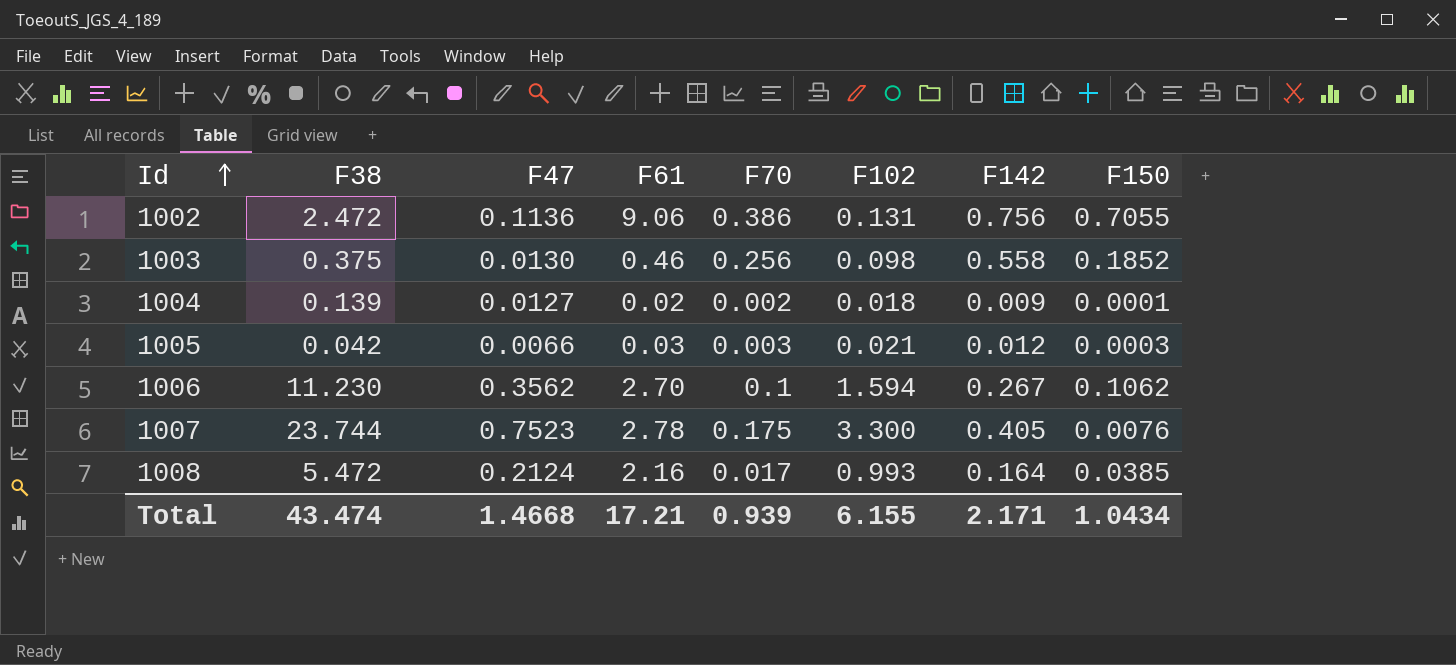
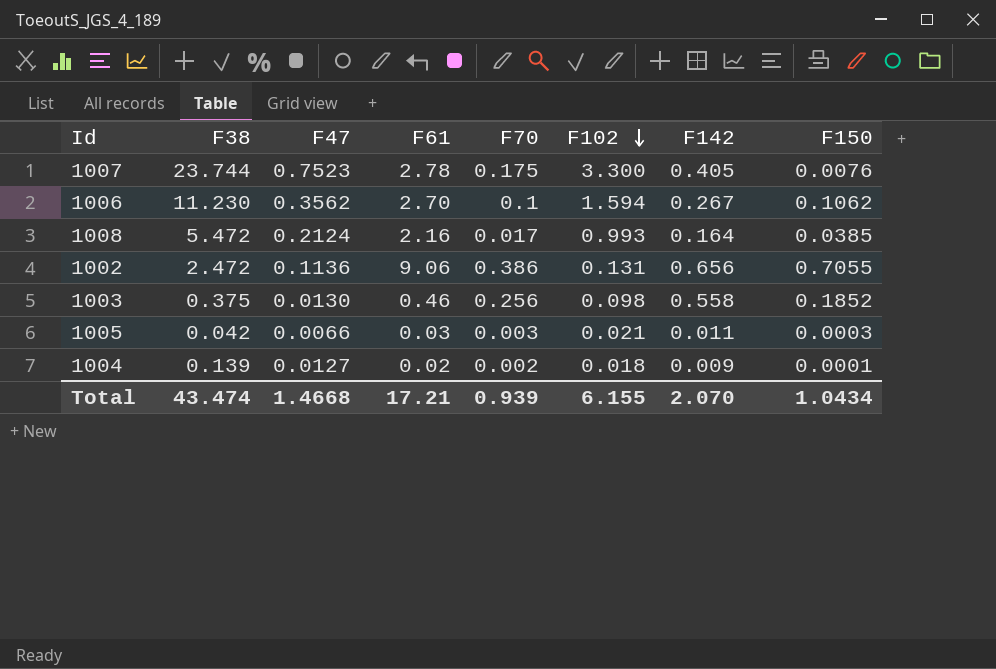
row order: Id ascending -> F102 descending
1002 | F142: 0.756 -> 0.656
1005 | F142: 0.012 -> 0.011
Total | F142: 2.171 -> 2.070

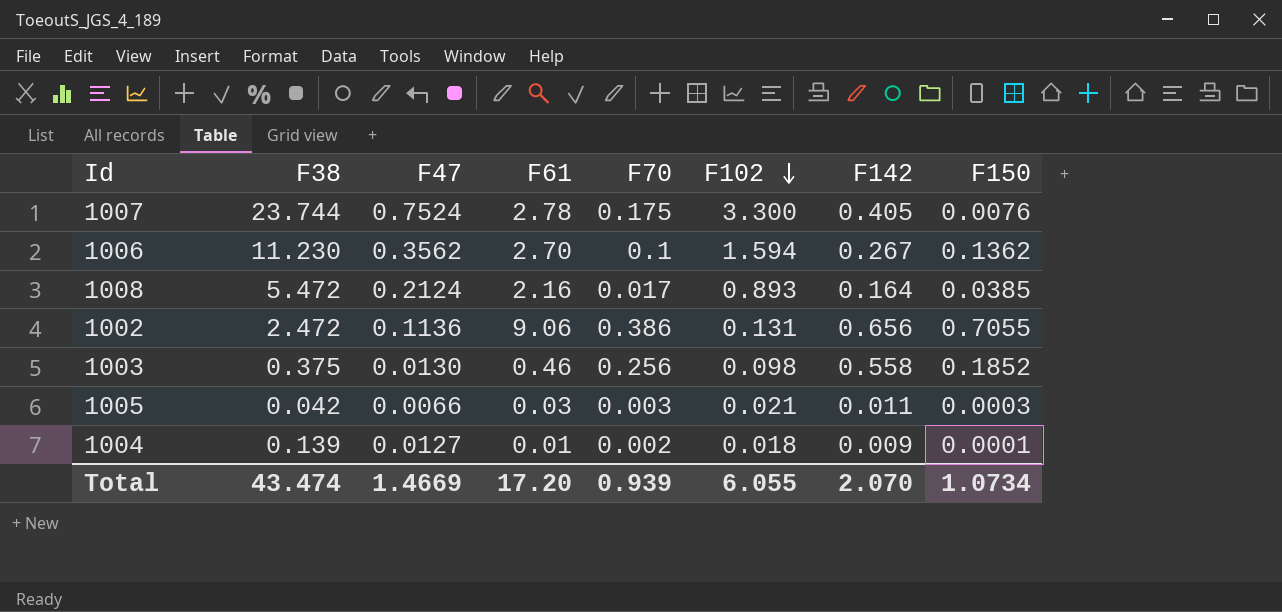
1007 | F47: 0.7523 -> 0.7524
1006 | F150: 0.1062 -> 0.1362
1008 | F102: 0.993 -> 0.893
1004 | F61: 0.02 -> 0.01
Total | F47: 1.4668 -> 1.4669
Total | F61: 17.21 -> 17.20
Total | F102: 6.155 -> 6.055
Total | F150: 1.0434 -> 1.0734

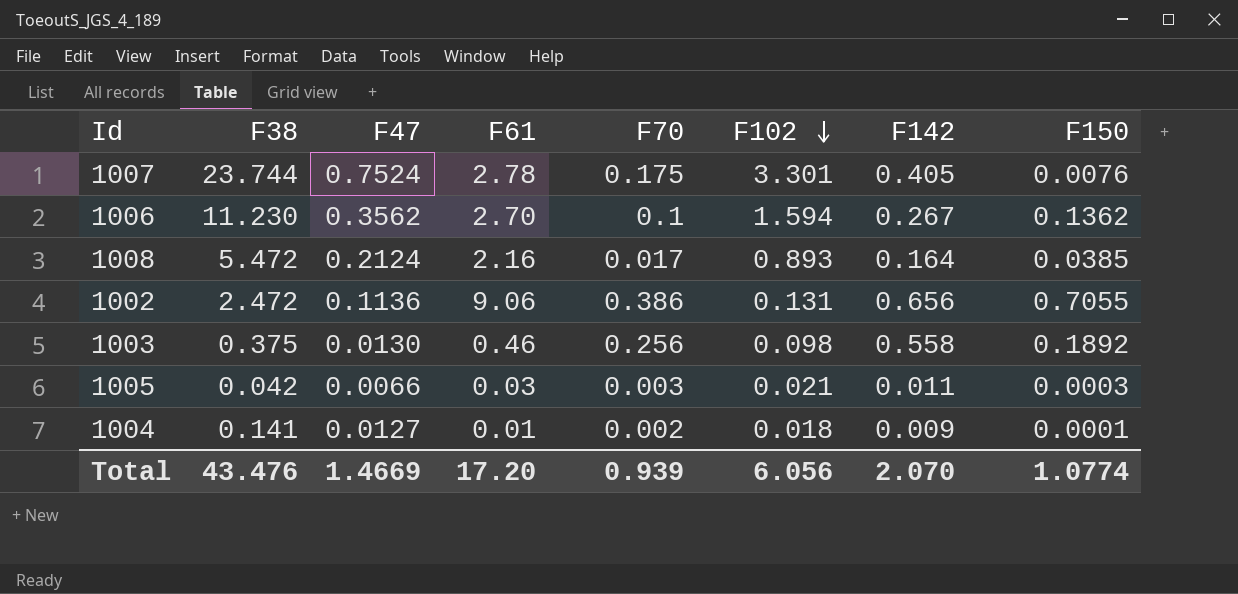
1007 | F102: 3.300 -> 3.301
1003 | F150: 0.1852 -> 0.1892
1004 | F38: 0.139 -> 0.141
Total | F38: 43.474 -> 43.476
Total | F102: 6.055 -> 6.056
Total | F150: 1.0734 -> 1.0774

